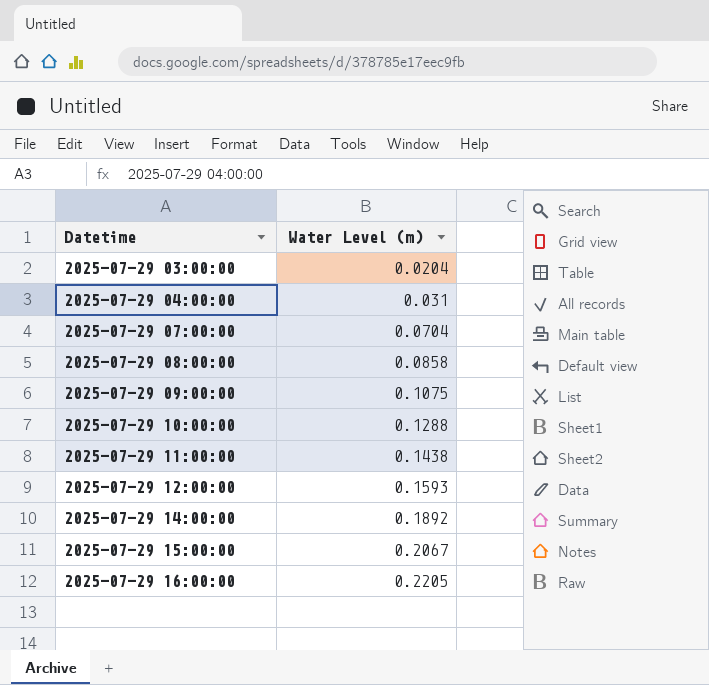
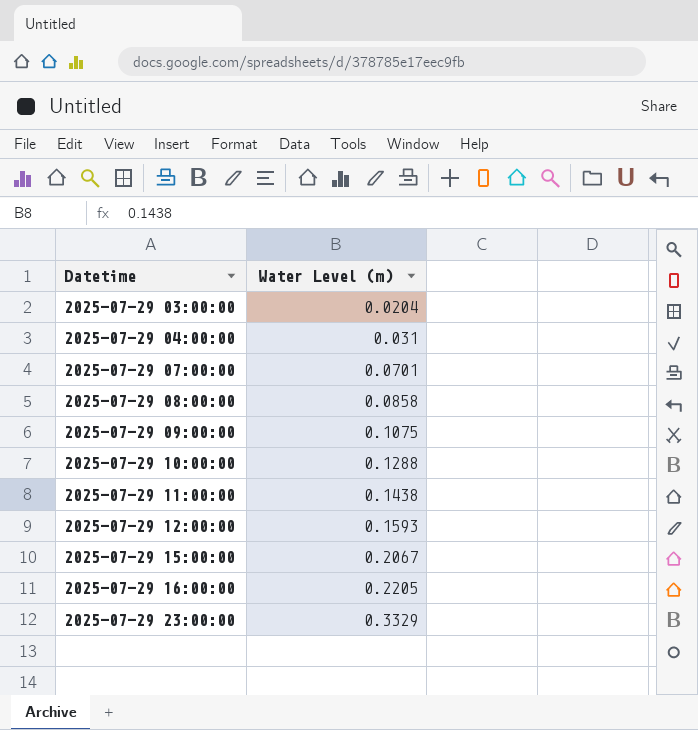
row 2025-07-29 14:00:00: 0.1892 -> none
2025-07-29 07:00:00 | Water Level (m): 0.0704 -> 0.0701
row 2025-07-29 23:00:00: none -> 0.3329

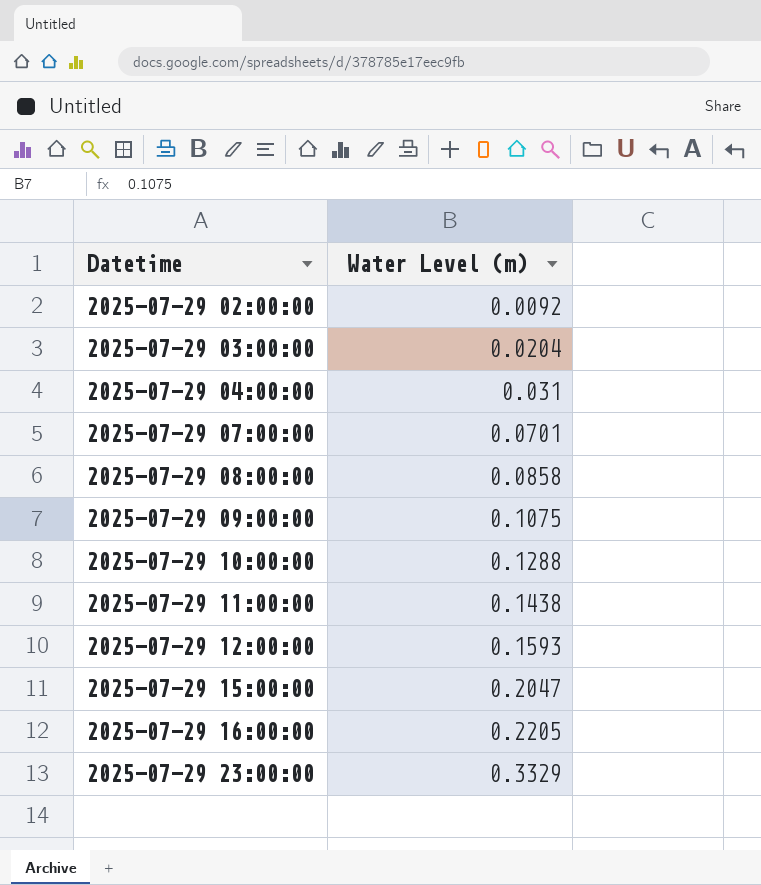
row 2025-07-29 02:00:00: none -> 0.0092
2025-07-29 15:00:00 | Water Level (m): 0.2067 -> 0.2047

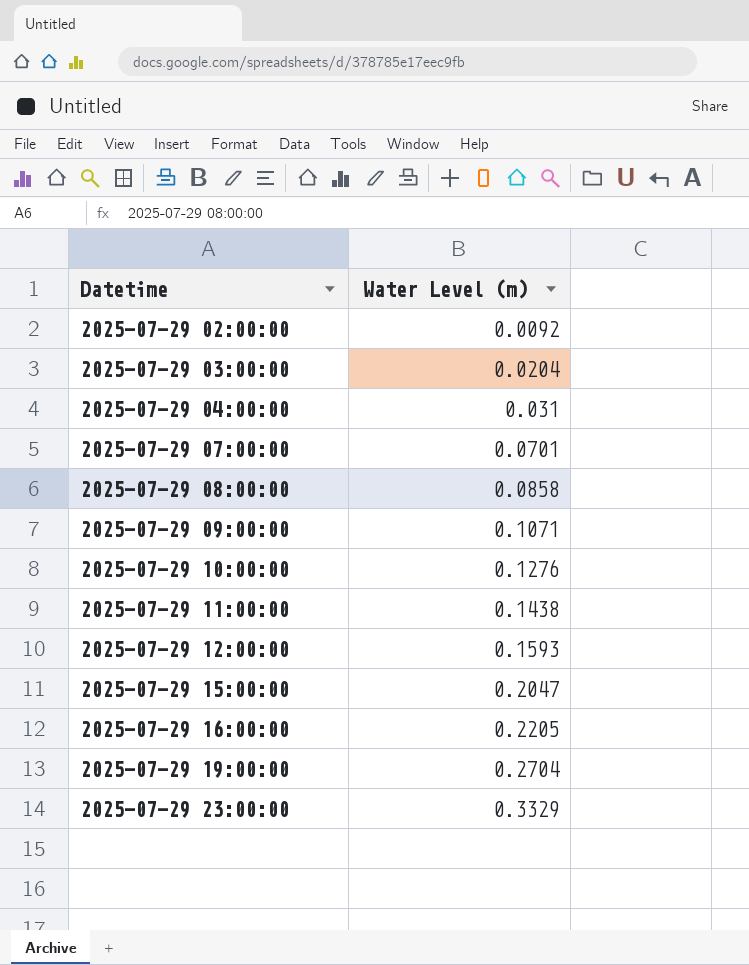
2025-07-29 09:00:00 | Water Level (m): 0.1075 -> 0.1071
2025-07-29 10:00:00 | Water Level (m): 0.1288 -> 0.1276
row 2025-07-29 19:00:00: none -> 0.2704

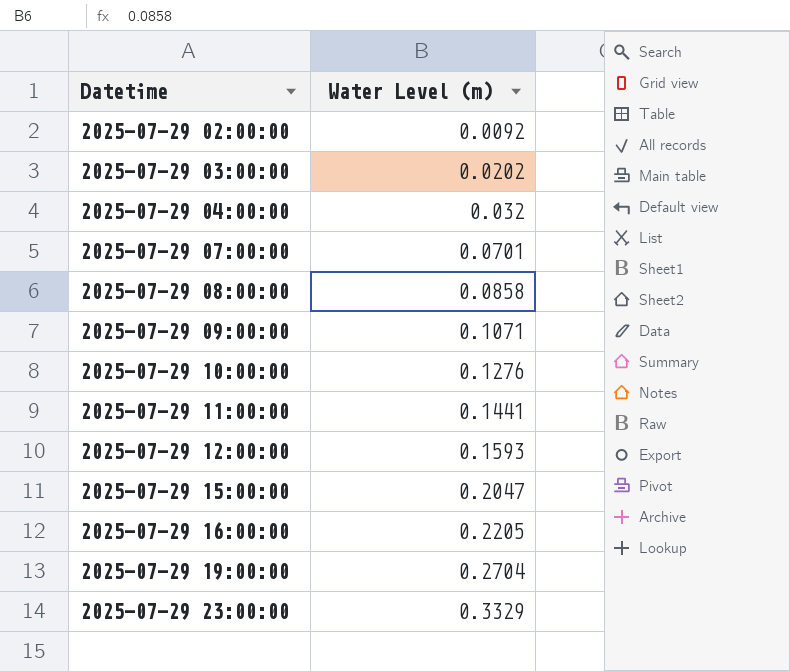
2025-07-29 03:00:00 | Water Level (m): 0.0204 -> 0.0202
2025-07-29 04:00:00 | Water Level (m): 0.031 -> 0.032
2025-07-29 11:00:00 | Water Level (m): 0.1438 -> 0.1441

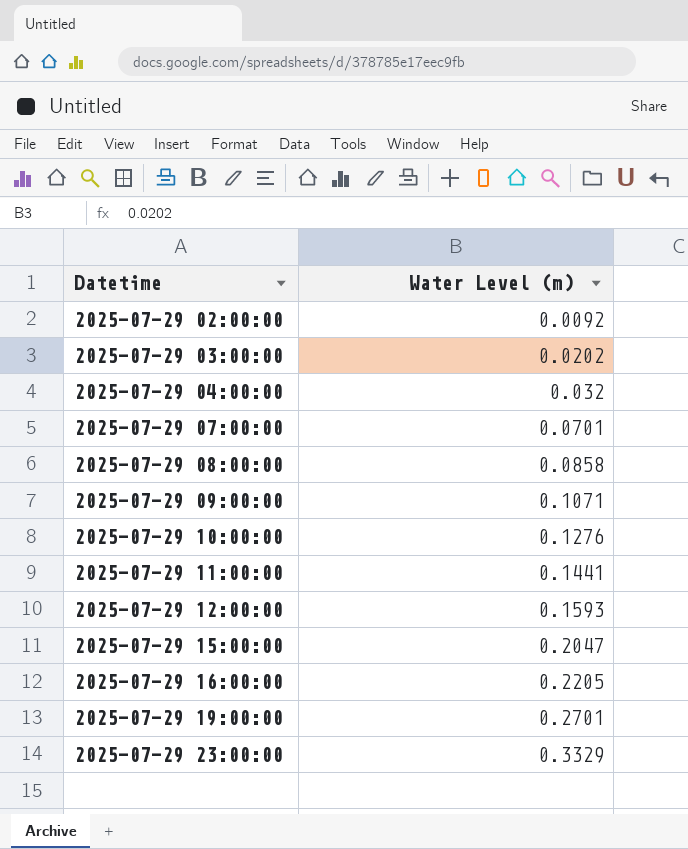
2025-07-29 19:00:00 | Water Level (m): 0.2704 -> 0.2701

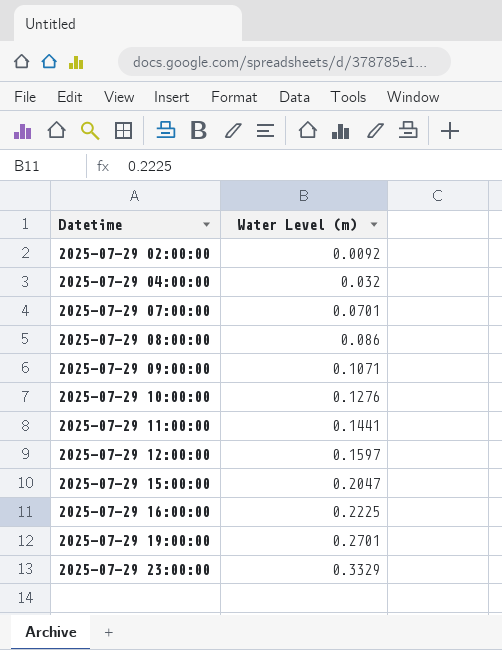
row 2025-07-29 03:00:00: 0.0202 -> none
2025-07-29 08:00:00 | Water Level (m): 0.0858 -> 0.086
2025-07-29 12:00:00 | Water Level (m): 0.1593 -> 0.1597
2025-07-29 16:00:00 | Water Level (m): 0.2205 -> 0.2225

